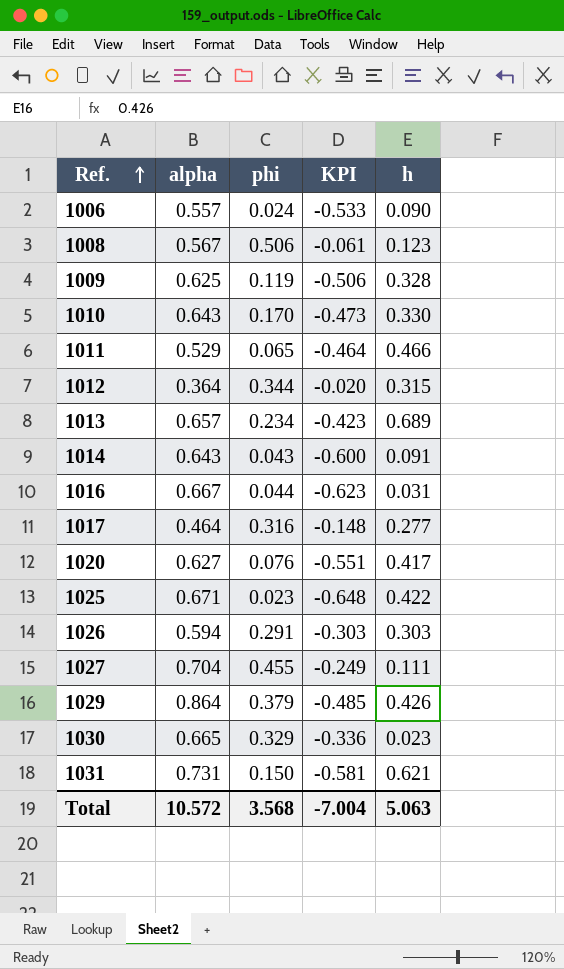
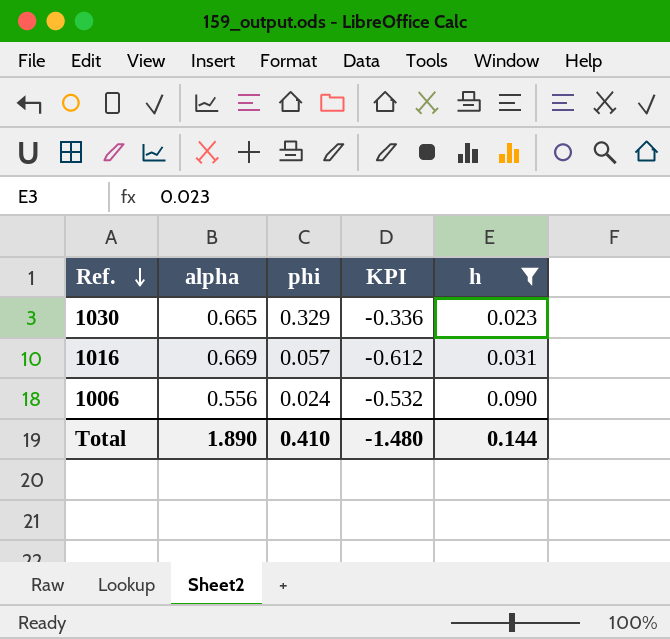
filter: none -> h <= 0.090
row order: Ref. ascending -> Ref. descending
1016 | alpha: 0.667 -> 0.669
1016 | phi: 0.044 -> 0.057
1016 | KPI: -0.623 -> -0.612
1006 | alpha: 0.557 -> 0.556
1006 | KPI: -0.533 -> -0.532
Total | alpha: 10.572 -> 1.890
Total | phi: 3.568 -> 0.410
Total | KPI: -7.004 -> -1.480
Total | h: 5.063 -> 0.144

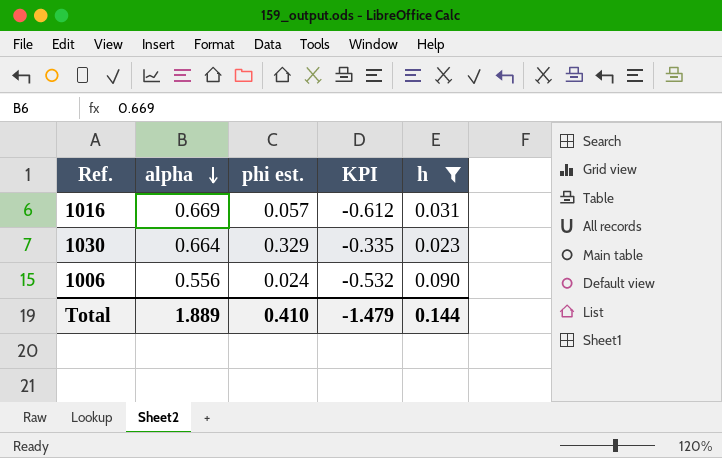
row order: Ref. descending -> alpha descending
column name: phi -> phi est.
1030 | alpha: 0.665 -> 0.664
1030 | KPI: -0.336 -> -0.335
Total | alpha: 1.890 -> 1.889
Total | KPI: -1.480 -> -1.479

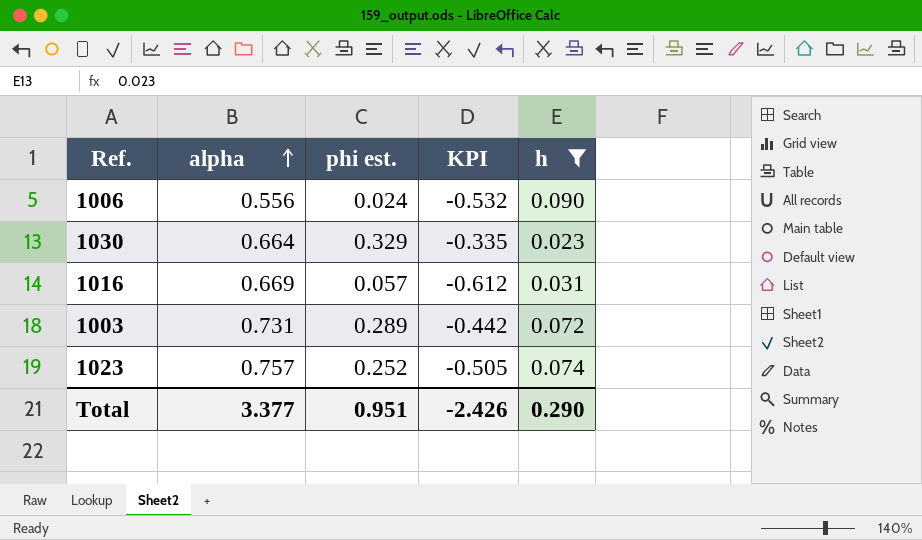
row order: alpha descending -> alpha ascending
row 1003: none -> 0.731 | 0.289 | -0.442 | 0.072
row 1023: none -> 0.757 | 0.252 | -0.505 | 0.074
Total | alpha: 1.889 -> 3.377
Total | phi est.: 0.410 -> 0.951
Total | KPI: -1.479 -> -2.426
Total | h: 0.144 -> 0.290

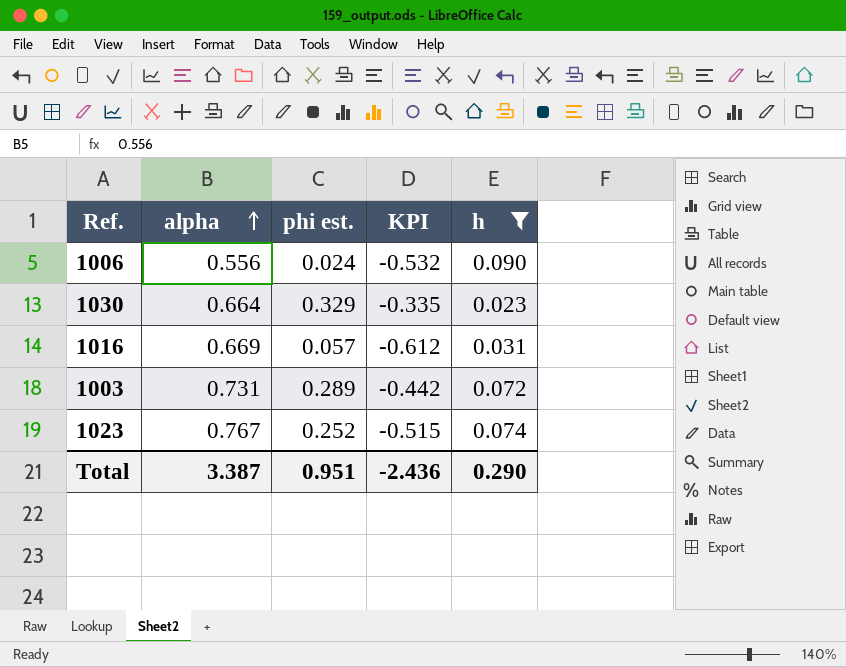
1023 | alpha: 0.757 -> 0.767
1023 | KPI: -0.505 -> -0.515
Total | alpha: 3.377 -> 3.387
Total | KPI: -2.426 -> -2.436

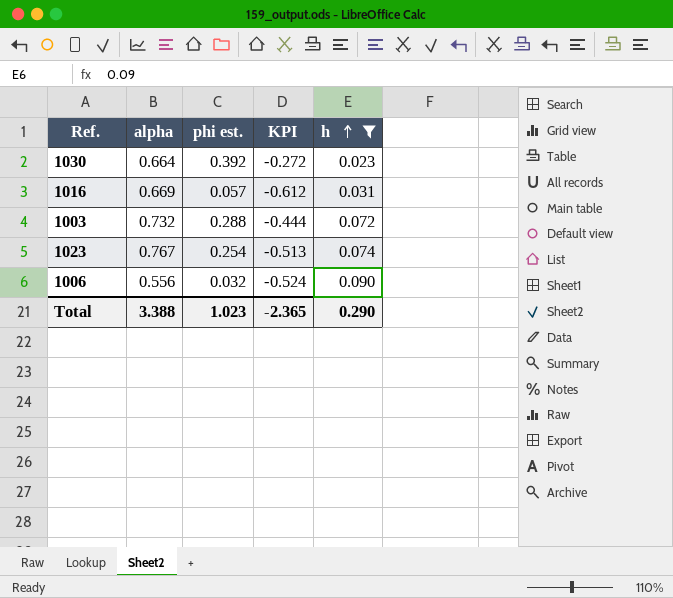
row order: alpha ascending -> h ascending
1030 | phi est.: 0.329 -> 0.392
1030 | KPI: -0.335 -> -0.272
1003 | alpha: 0.731 -> 0.732
1003 | phi est.: 0.289 -> 0.288
1003 | KPI: -0.442 -> -0.444
1023 | phi est.: 0.252 -> 0.254
1023 | KPI: -0.515 -> -0.513
1006 | phi est.: 0.024 -> 0.032
1006 | KPI: -0.532 -> -0.524
Total | alpha: 3.387 -> 3.388
Total | phi est.: 0.951 -> 1.023
Total | KPI: -2.436 -> -2.365

